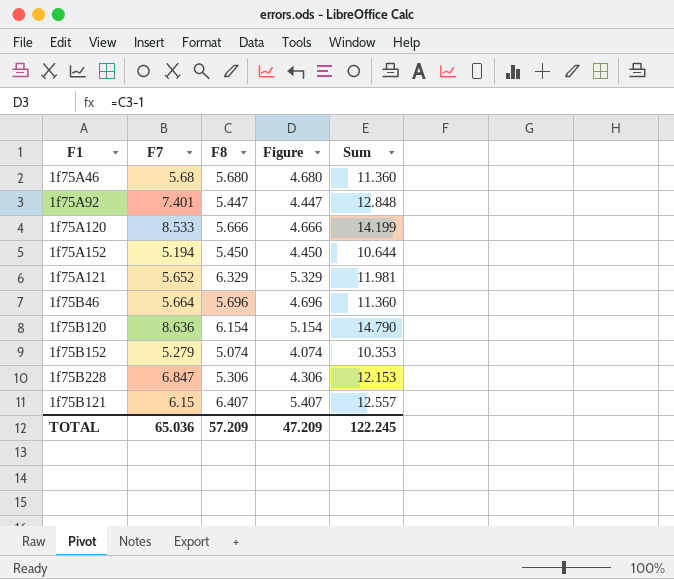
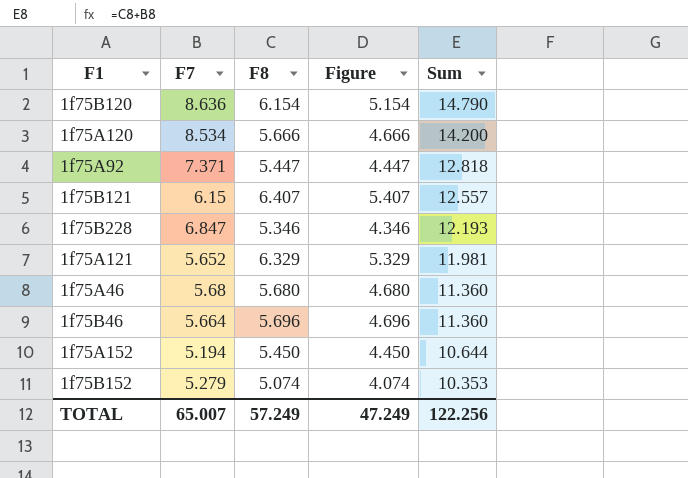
row order: none -> Sum descending
1f75A120 | F7: 8.533 -> 8.534
1f75A120 | Sum: 14.199 -> 14.200
1f75A92 | F7: 7.401 -> 7.371
1f75A92 | Sum: 12.848 -> 12.818
1f75B228 | F8: 5.306 -> 5.346
1f75B228 | Figure: 4.306 -> 4.346
1f75B228 | Sum: 12.153 -> 12.193
TOTAL | F7: 65.036 -> 65.007
TOTAL | F8: 57.209 -> 57.249
TOTAL | Figure: 47.209 -> 47.249
TOTAL | Sum: 122.245 -> 122.256

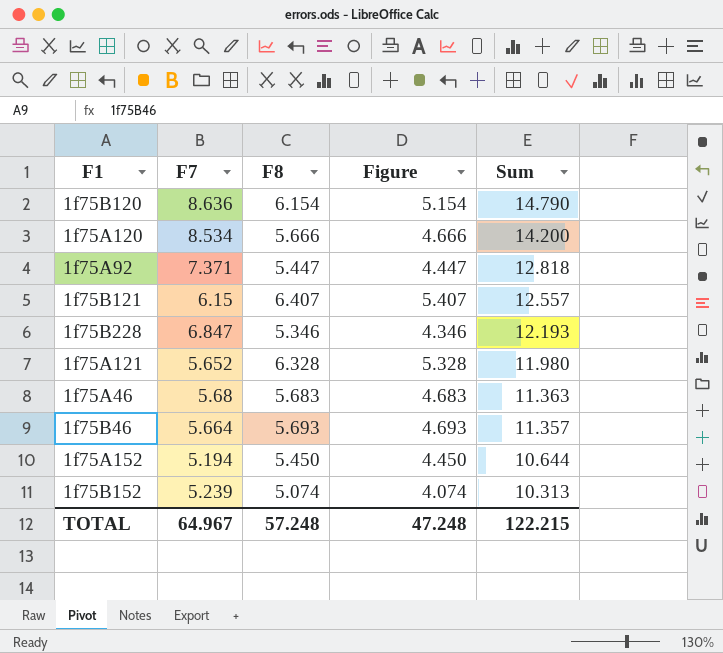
1f75A121 | F8: 6.329 -> 6.328
1f75A121 | Figure: 5.329 -> 5.328
1f75A121 | Sum: 11.981 -> 11.980
1f75A46 | F8: 5.680 -> 5.683
1f75A46 | Figure: 4.680 -> 4.683
1f75A46 | Sum: 11.360 -> 11.363
1f75B46 | F8: 5.696 -> 5.693
1f75B46 | Figure: 4.696 -> 4.693
1f75B46 | Sum: 11.360 -> 11.357
1f75B152 | F7: 5.279 -> 5.239
1f75B152 | Sum: 10.353 -> 10.313
TOTAL | F7: 65.007 -> 64.967
TOTAL | F8: 57.249 -> 57.248
TOTAL | Figure: 47.249 -> 47.248
TOTAL | Sum: 122.256 -> 122.215

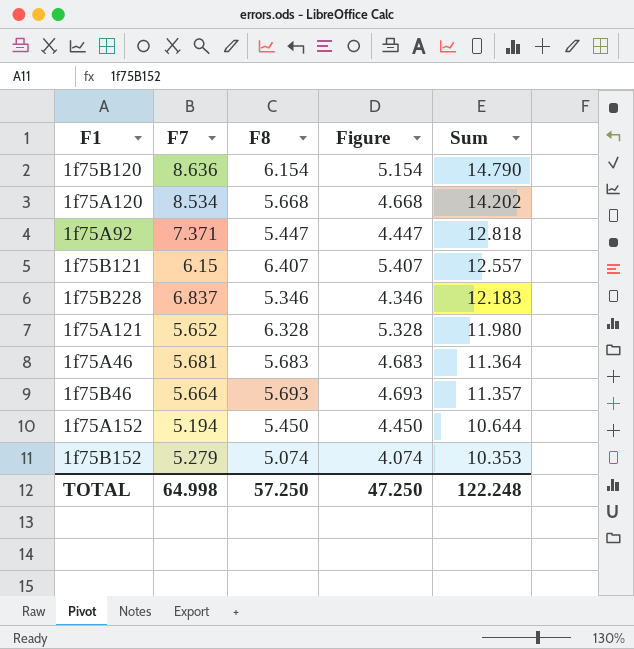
1f75A120 | F8: 5.666 -> 5.668
1f75A120 | Figure: 4.666 -> 4.668
1f75A120 | Sum: 14.200 -> 14.202
1f75B228 | F7: 6.847 -> 6.837
1f75B228 | Sum: 12.193 -> 12.183
1f75A46 | F7: 5.68 -> 5.681
1f75A46 | Sum: 11.363 -> 11.364
1f75B152 | F7: 5.239 -> 5.279
1f75B152 | Sum: 10.313 -> 10.353
TOTAL | F7: 64.967 -> 64.998
TOTAL | F8: 57.248 -> 57.250
TOTAL | Figure: 47.248 -> 47.250
TOTAL | Sum: 122.215 -> 122.248

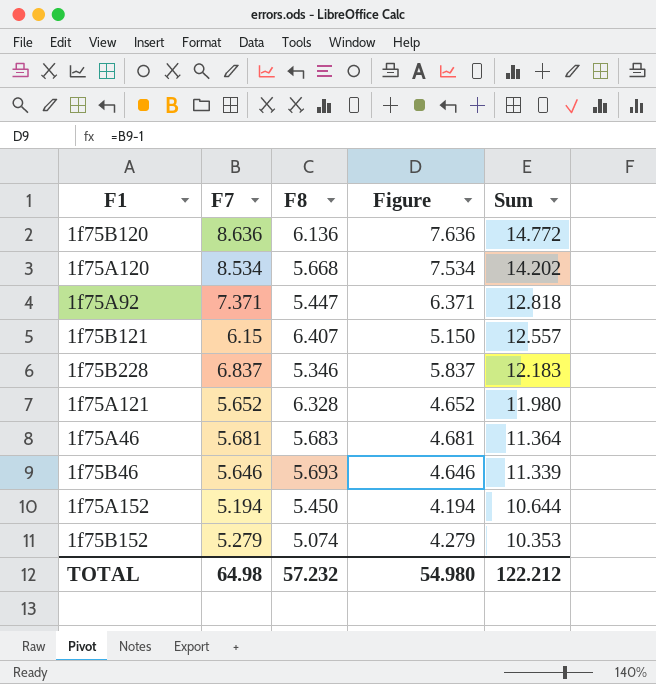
column Figure | formula: [F8] - 1 -> [F7] - 1
1f75B120 | F8: 6.154 -> 6.136
1f75B120 | Sum: 14.790 -> 14.772
1f75B46 | F7: 5.664 -> 5.646
1f75B46 | Sum: 11.357 -> 11.339
TOTAL | F7: 64.998 -> 64.98
TOTAL | F8: 57.250 -> 57.232
TOTAL | Figure: 47.250 -> 54.980
TOTAL | Sum: 122.248 -> 122.212

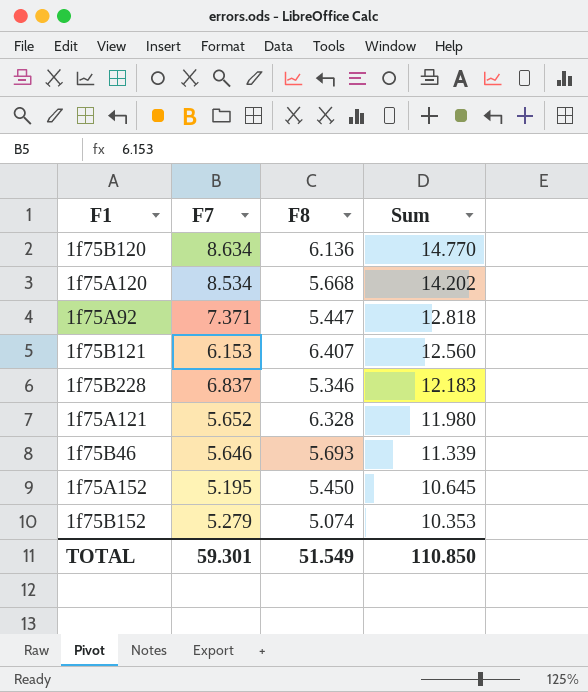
column Figure | formula: [F7] - 1 -> none
row 1f75A46: 5.681 | 5.683 | 4.681 | 11.364 -> none
1f75B120 | F7: 8.636 -> 8.634
1f75B120 | Sum: 14.772 -> 14.770
1f75B121 | F7: 6.15 -> 6.153
1f75B121 | Sum: 12.557 -> 12.560
1f75A152 | F7: 5.194 -> 5.195
1f75A152 | Sum: 10.644 -> 10.645
TOTAL | F7: 64.98 -> 59.301
TOTAL | F8: 57.232 -> 51.549
TOTAL | Sum: 122.212 -> 110.850

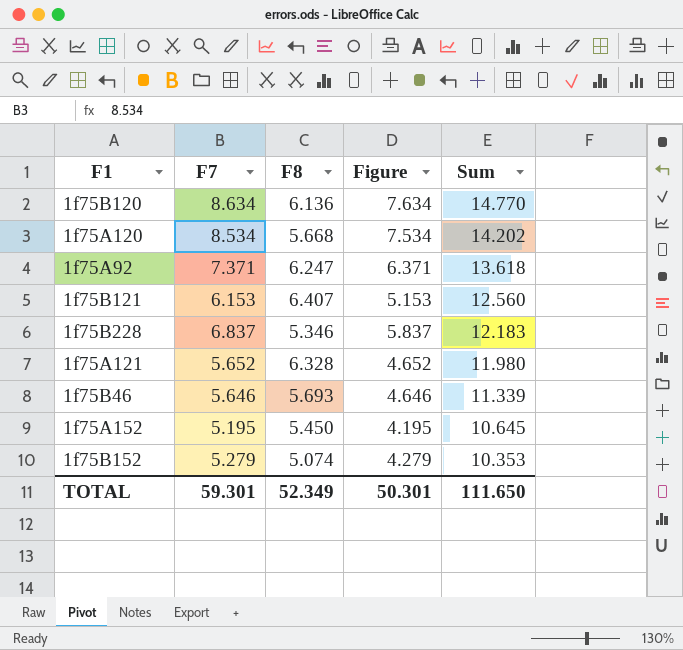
column Figure | formula: none -> [F7] - 1
1f75A92 | F8: 5.447 -> 6.247
1f75A92 | Sum: 12.818 -> 13.618
TOTAL | F8: 51.549 -> 52.349
TOTAL | Sum: 110.850 -> 111.650

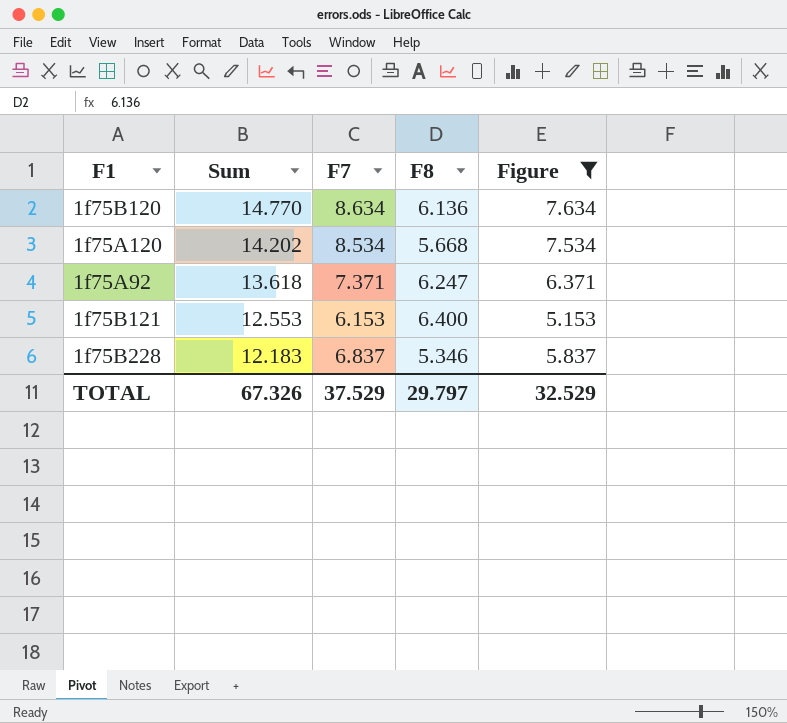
filter: none -> Figure >= 5.153
column Sum | position: 5 -> 2
1f75B121 | Sum: 12.560 -> 12.553
1f75B121 | F8: 6.407 -> 6.400
TOTAL | Sum: 111.650 -> 67.326
TOTAL | F7: 59.301 -> 37.529
TOTAL | F8: 52.349 -> 29.797
TOTAL | Figure: 50.301 -> 32.529

